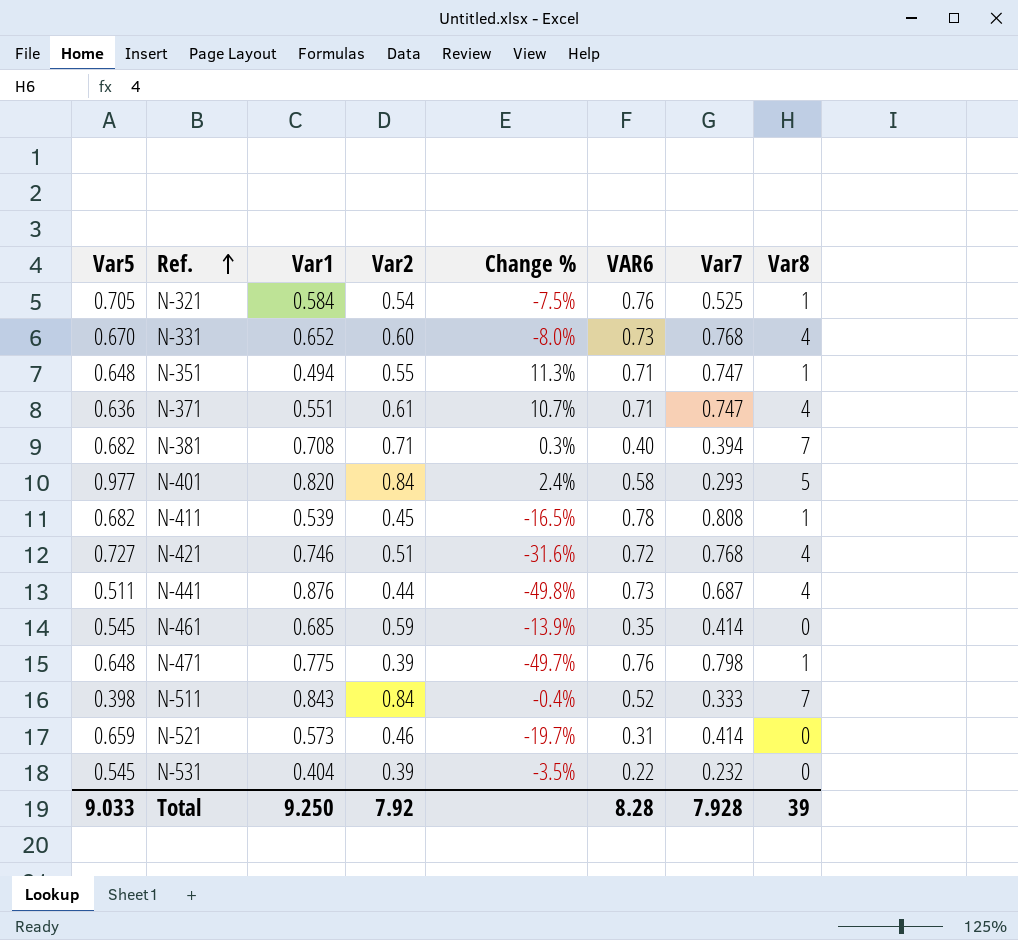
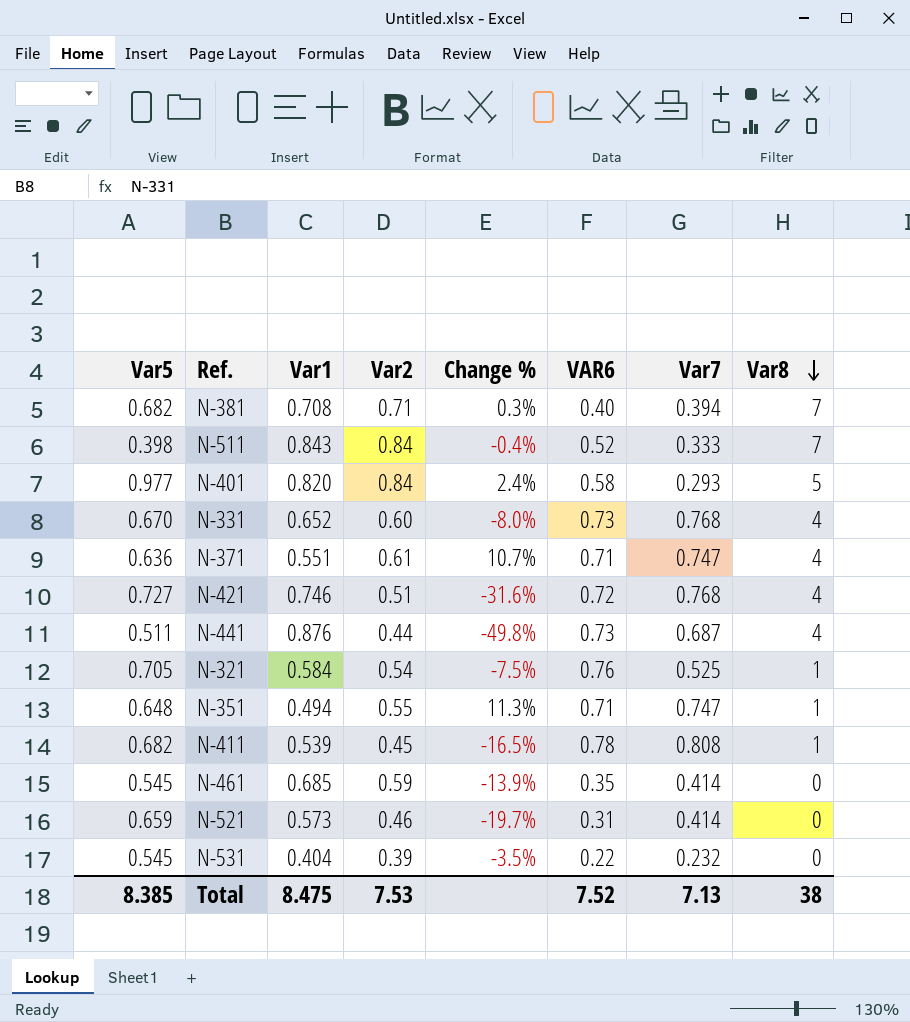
row order: Ref. ascending -> Var8 descending
row N-471: 0.648 | 0.775 | 0.39 | -49.7% | 0.76 | 0.798 | 1 -> none
Total | Var5: 9.033 -> 8.385
Total | Var1: 9.250 -> 8.475
Total | Var2: 7.92 -> 7.53
Total | VAR6: 8.28 -> 7.52
Total | Var7: 7.928 -> 7.13
Total | Var8: 39 -> 38

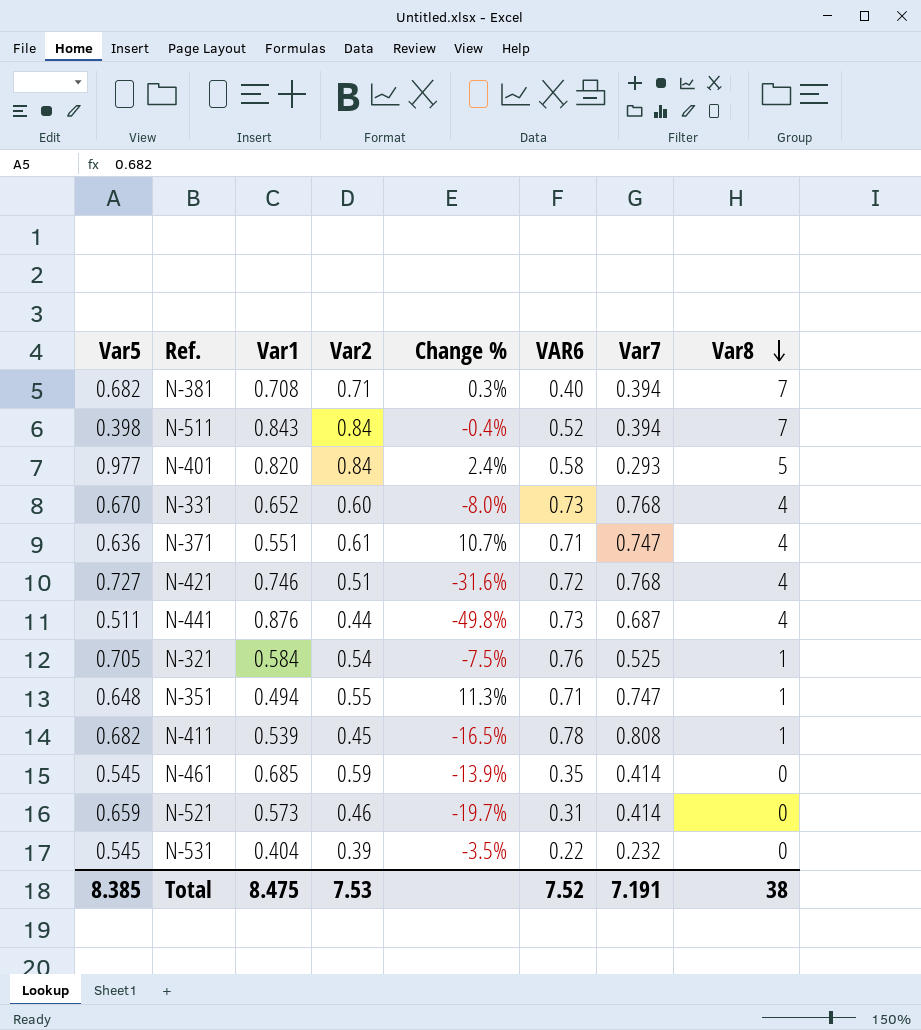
N-511 | Var7: 0.333 -> 0.394
Total | Var7: 7.13 -> 7.191

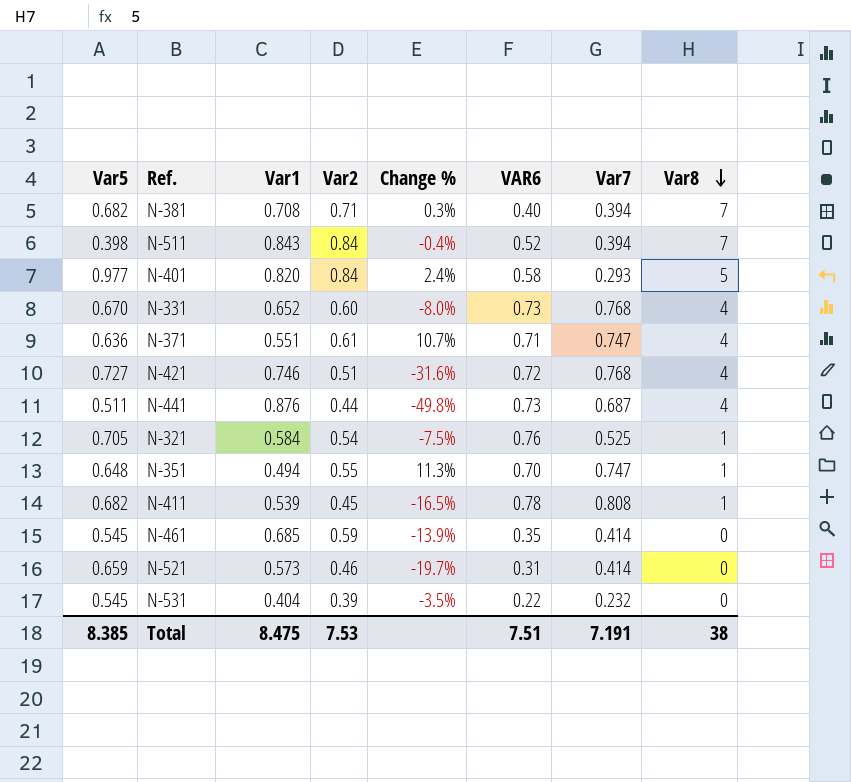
N-351 | VAR6: 0.71 -> 0.70
Total | VAR6: 7.52 -> 7.51

